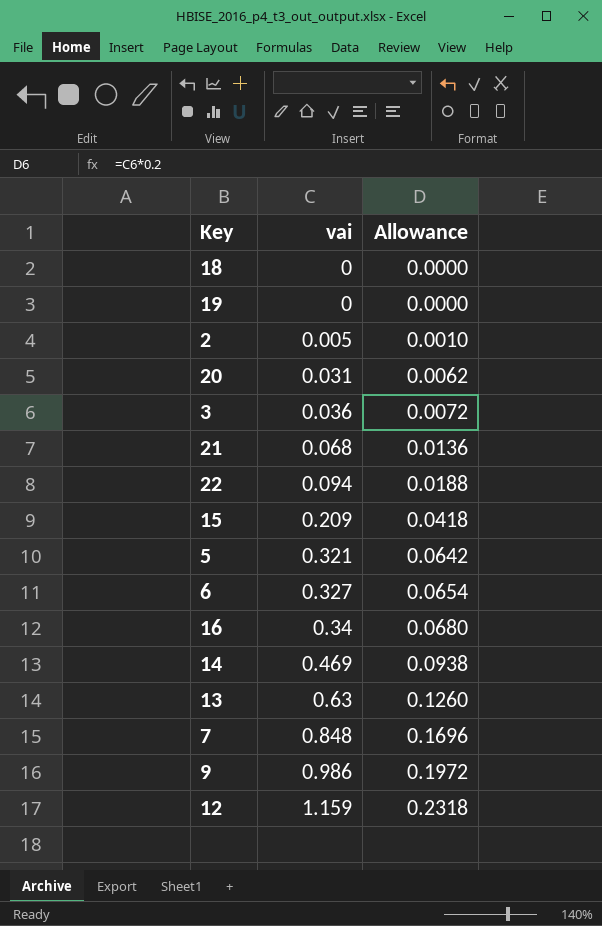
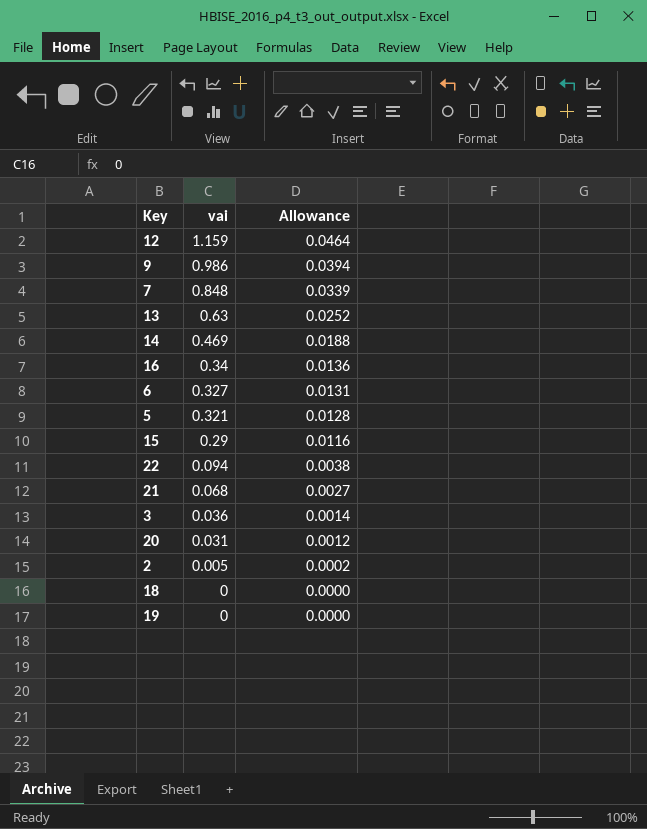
row order: vai ascending -> vai descending
column Allowance | formula: [vai] * 0.2 -> [vai] * 0.04
15 | vai: 0.209 -> 0.29

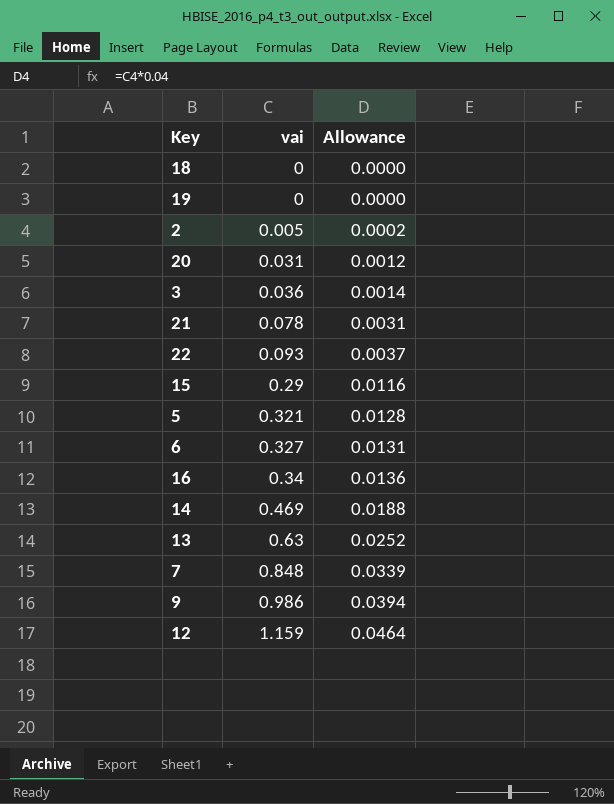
row order: vai descending -> vai ascending
21 | vai: 0.068 -> 0.078
21 | Allowance: 0.0027 -> 0.0031
22 | vai: 0.094 -> 0.093
22 | Allowance: 0.0038 -> 0.0037

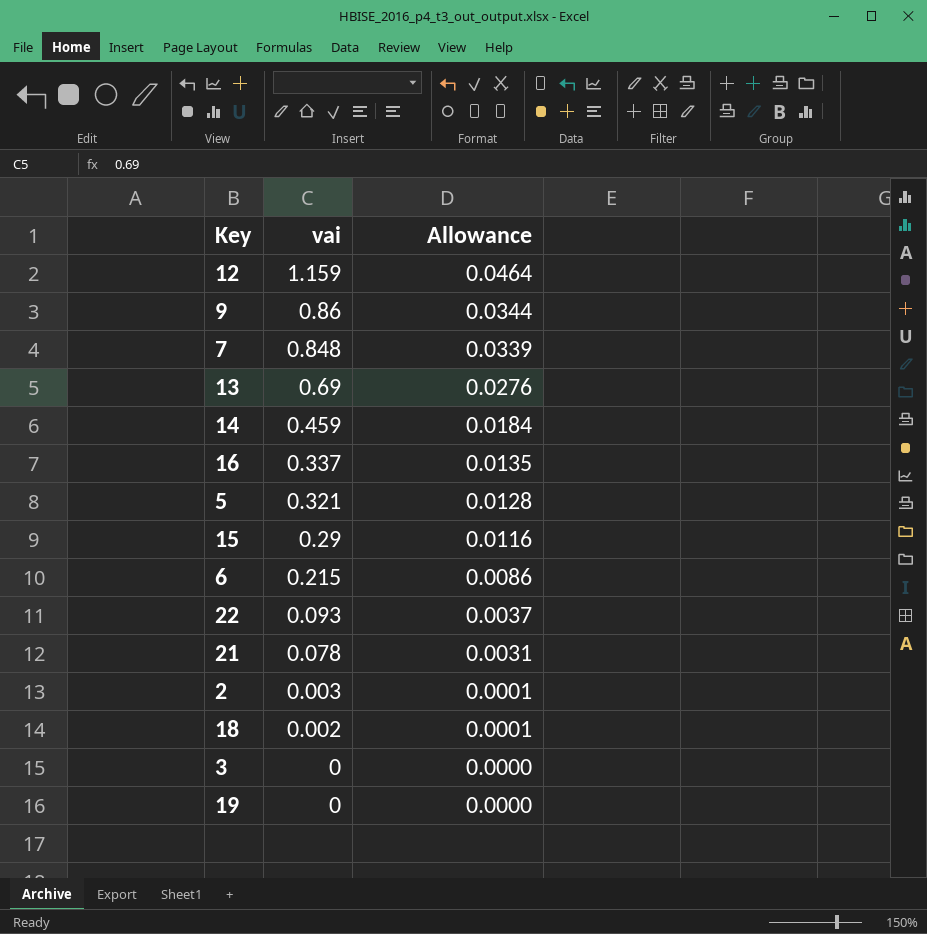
row order: vai ascending -> vai descending
row 20: 0.031 | 0.0012 -> none
9 | vai: 0.986 -> 0.86
9 | Allowance: 0.0394 -> 0.0344
13 | vai: 0.63 -> 0.69
13 | Allowance: 0.0252 -> 0.0276
14 | vai: 0.469 -> 0.459
14 | Allowance: 0.0188 -> 0.0184
16 | vai: 0.34 -> 0.337
16 | Allowance: 0.0136 -> 0.0135
6 | vai: 0.327 -> 0.215
6 | Allowance: 0.0131 -> 0.0086
2 | vai: 0.005 -> 0.003
2 | Allowance: 0.0002 -> 0.0001
18 | vai: 0 -> 0.002
18 | Allowance: 0.0000 -> 0.0001
3 | vai: 0.036 -> 0
3 | Allowance: 0.0014 -> 0.0000

